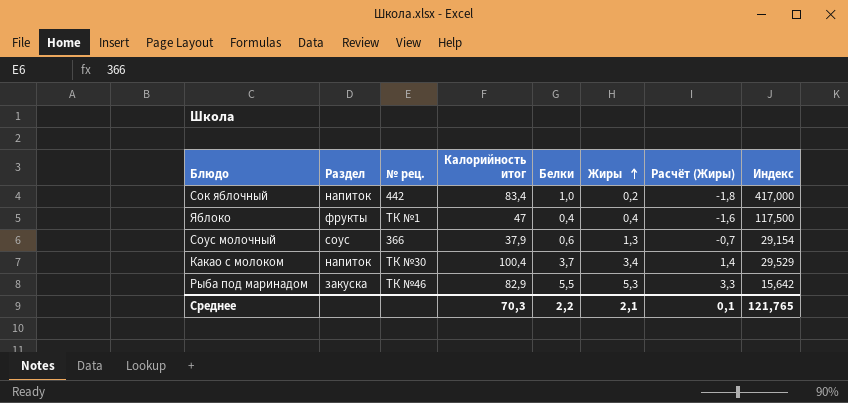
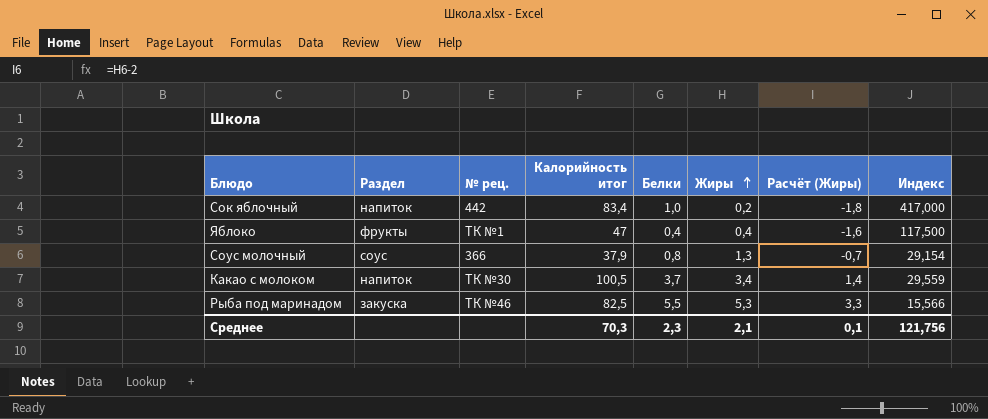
Соус молочный | Белки: 0,6 -> 0,8
Какао с молоком | Калорийность итог: 100,4 -> 100,5
Какао с молоком | Индекс: 29,529 -> 29,559
Рыба под маринадом | Калорийность итог: 82,9 -> 82,5
Рыба под маринадом | Индекс: 15,642 -> 15,566
Среднее | Белки: 2,2 -> 2,3
Среднее | Индекс: 121,765 -> 121,756

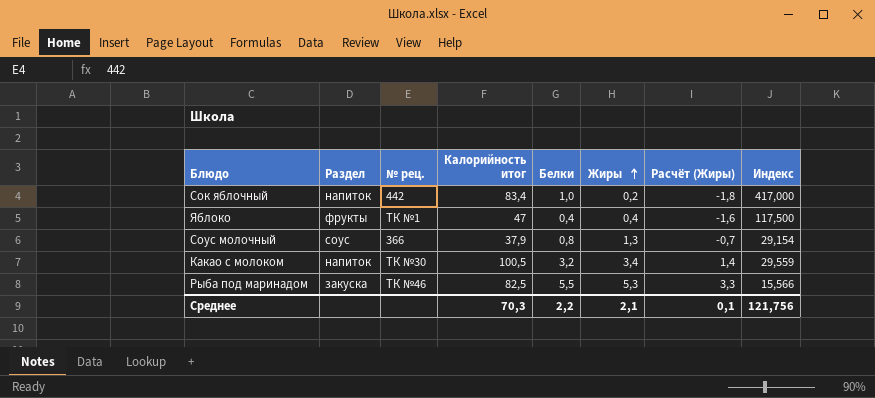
Какао с молоком | Белки: 3,7 -> 3,2
Среднее | Белки: 2,3 -> 2,2

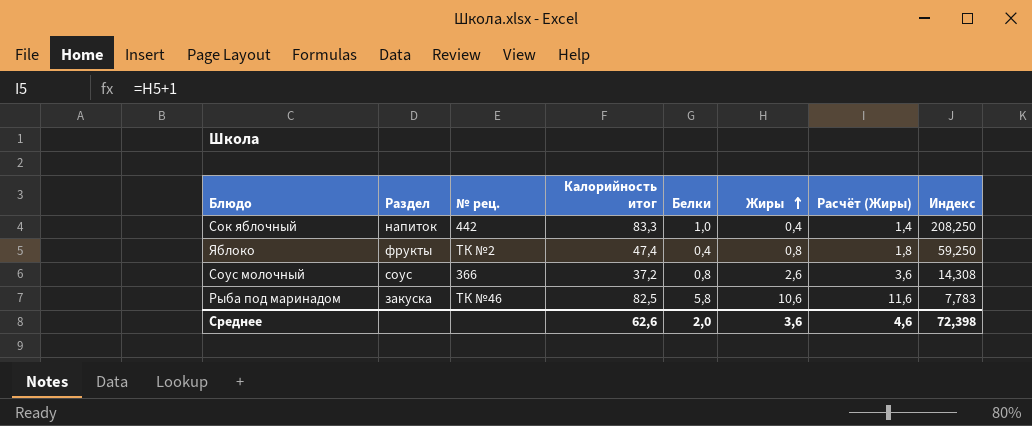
column Расчёт (Жиры) | formula: [Жиры] - 2 -> [Жиры] + 1
row Какао с молоком: напиток | ТК №30 | 100,5 | 3,2 | 3,4 | 1,4 | 29,559 -> none
Сок яблочный | Калорийность итог: 83,4 -> 83,3
Сок яблочный | Жиры: 0,2 -> 0,4
Сок яблочный | Индекс: 417,000 -> 208,250
Яблоко | № рец.: ТК №1 -> ТК №2
Яблоко | Калорийность итог: 47 -> 47,4
Яблоко | Жиры: 0,4 -> 0,8
Яблоко | Индекс: 117,500 -> 59,250
Соус молочный | Калорийность итог: 37,9 -> 37,2
Соус молочный | Жиры: 1,3 -> 2,6
Соус молочный | Индекс: 29,154 -> 14,308
Рыба под маринадом | Белки: 5,5 -> 5,8
Рыба под маринадом | Жиры: 5,3 -> 10,6
Рыба под маринадом | Индекс: 15,566 -> 7,783
Среднее | Калорийность итог: 70,3 -> 62,6
Среднее | Белки: 2,2 -> 2,0
Среднее | Жиры: 2,1 -> 3,6
Среднее | Расчёт (Жиры): 0,1 -> 4,6
Среднее | Индекс: 121,756 -> 72,398

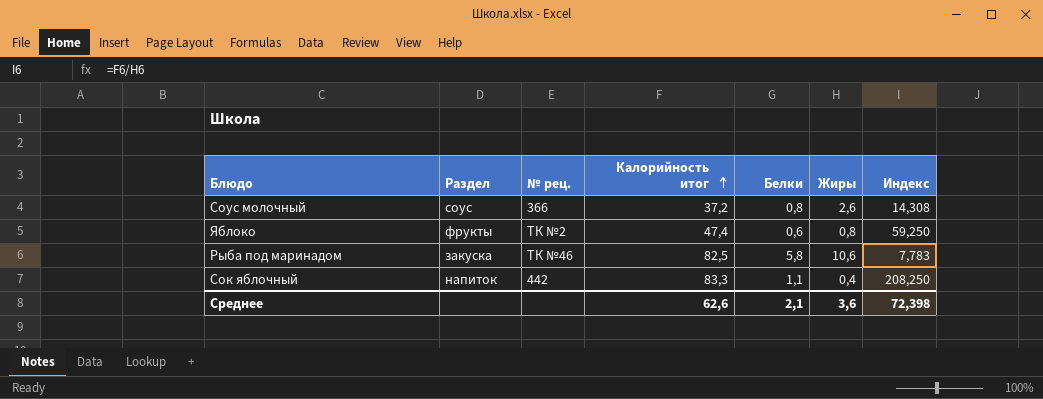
row order: Жиры ascending -> Калорийность итог ascending
column Расчёт (Жиры) | formula: [Жиры] + 1 -> none
Яблоко | Белки: 0,4 -> 0,6
Сок яблочный | Белки: 1,0 -> 1,1
Среднее | Белки: 2,0 -> 2,1

